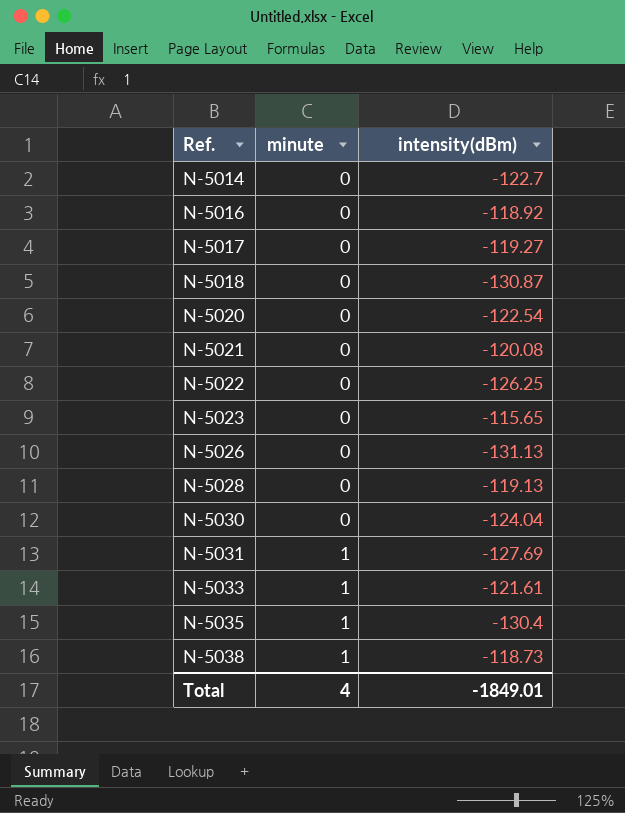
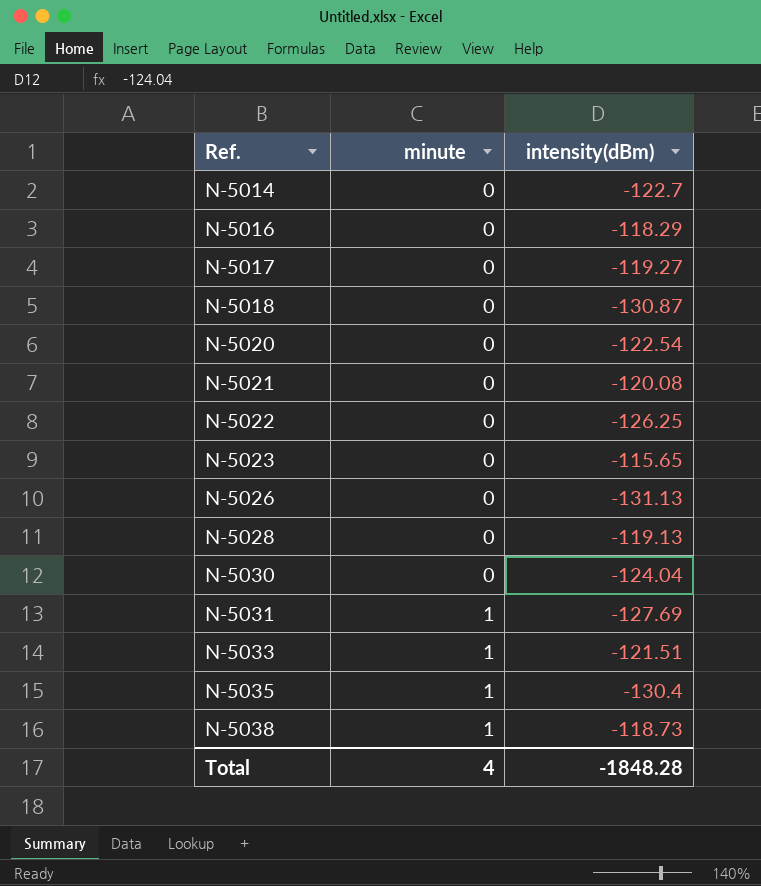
N-5016 | intensity(dBm): -118.92 -> -118.29
N-5033 | intensity(dBm): -121.61 -> -121.51
Total | intensity(dBm): -1849.01 -> -1848.28

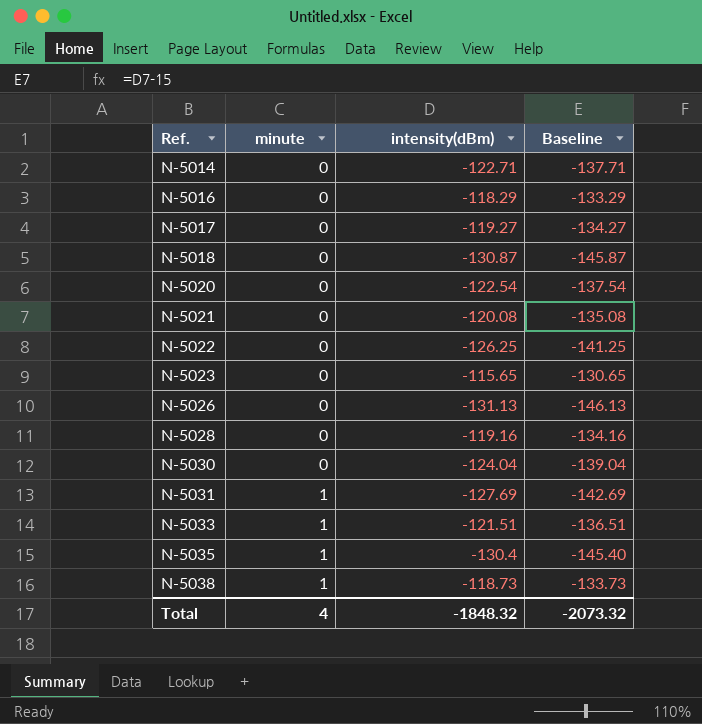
column Baseline | formula: none -> [intensity(dBm)] - 15
N-5014 | intensity(dBm): -122.7 -> -122.71
N-5028 | intensity(dBm): -119.13 -> -119.16
Total | intensity(dBm): -1848.28 -> -1848.32

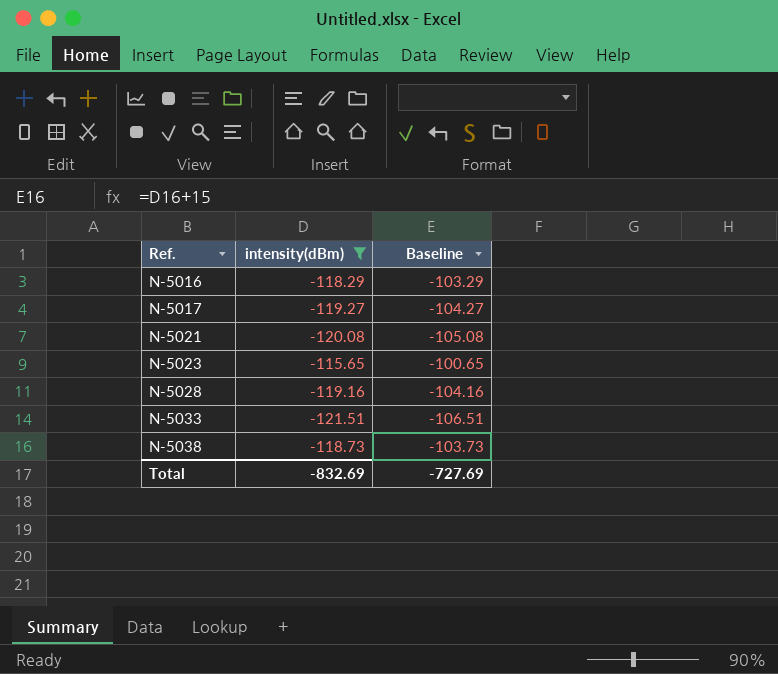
filter: none -> intensity(dBm) >= -121.51
column minute | position: 2 -> none
column Baseline | formula: [intensity(dBm)] - 15 -> [intensity(dBm)] + 15
Total | intensity(dBm): -1848.32 -> -832.69
Total | Baseline: -2073.32 -> -727.69

